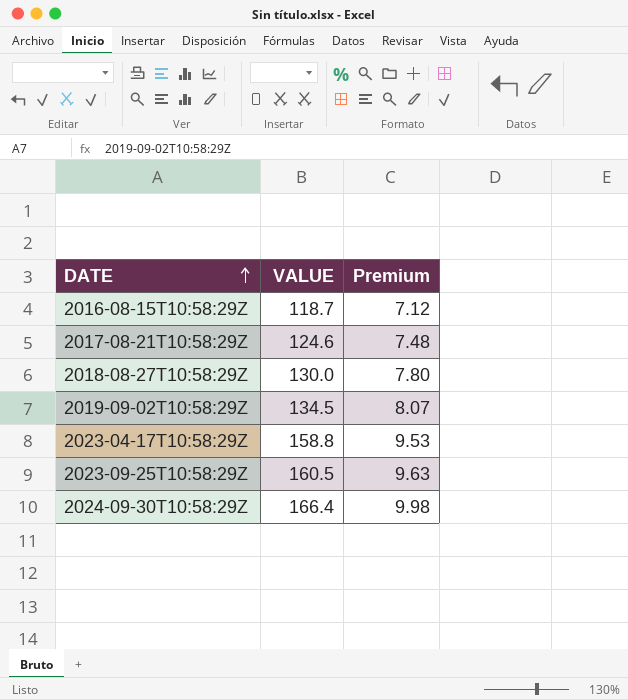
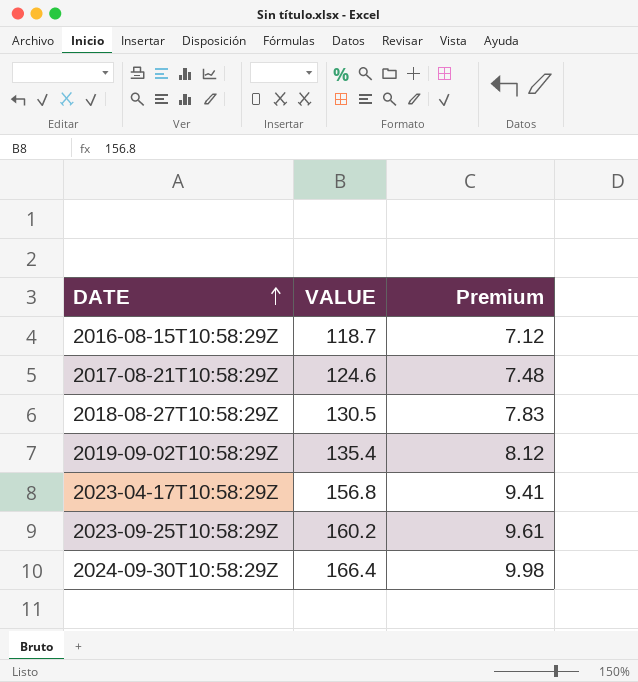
2018-08-27T10:58:29Z | VALUE: 130.0 -> 130.5
2018-08-27T10:58:29Z | Premium: 7.80 -> 7.83
2019-09-02T10:58:29Z | VALUE: 134.5 -> 135.4
2019-09-02T10:58:29Z | Premium: 8.07 -> 8.12
2023-04-17T10:58:29Z | VALUE: 158.8 -> 156.8
2023-04-17T10:58:29Z | Premium: 9.53 -> 9.41
2023-09-25T10:58:29Z | VALUE: 160.5 -> 160.2
2023-09-25T10:58:29Z | Premium: 9.63 -> 9.61

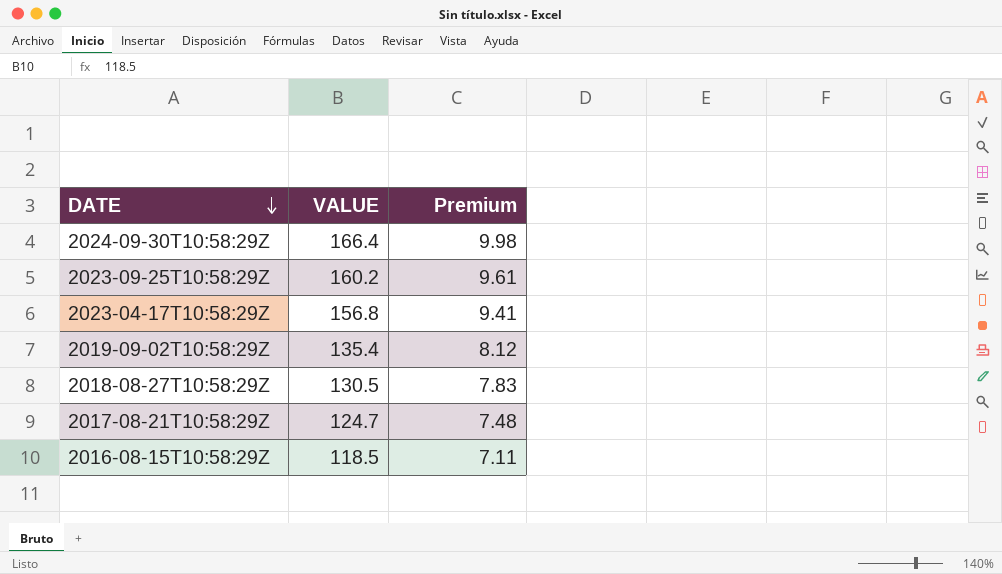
row order: DATE ascending -> DATE descending
2017-08-21T10:58:29Z | VALUE: 124.6 -> 124.7
2016-08-15T10:58:29Z | VALUE: 118.7 -> 118.5
2016-08-15T10:58:29Z | Premium: 7.12 -> 7.11

